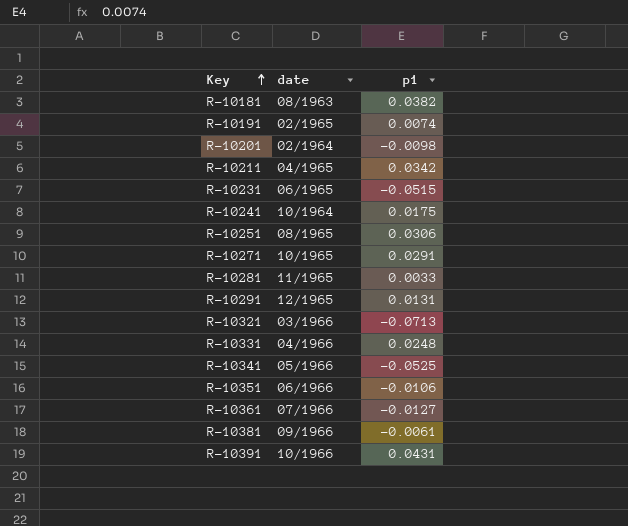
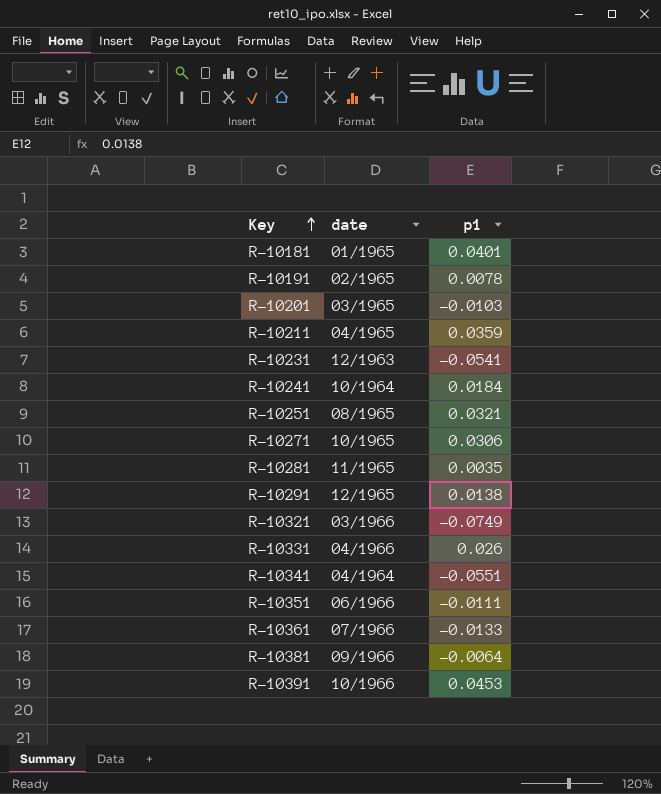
R-10181 | date: 08/1963 -> 01/1965
R-10181 | p1: 0.0382 -> 0.0401
R-10191 | p1: 0.0074 -> 0.0078
R-10201 | date: 02/1964 -> 03/1965
R-10201 | p1: -0.0098 -> -0.0103
R-10211 | p1: 0.0342 -> 0.0359
R-10231 | date: 06/1965 -> 12/1963
R-10231 | p1: -0.0515 -> -0.0541
R-10241 | p1: 0.0175 -> 0.0184
R-10251 | p1: 0.0306 -> 0.0321
R-10271 | p1: 0.0291 -> 0.0306
R-10281 | p1: 0.0033 -> 0.0035
R-10291 | p1: 0.0131 -> 0.0138
R-10321 | p1: -0.0713 -> -0.0749
R-10331 | p1: 0.0248 -> 0.026
R-10341 | date: 05/1966 -> 04/1964
R-10341 | p1: -0.0525 -> -0.0551
R-10351 | p1: -0.0106 -> -0.0111
R-10361 | p1: -0.0127 -> -0.0133
R-10381 | p1: -0.0061 -> -0.0064
R-10391 | p1: 0.0431 -> 0.0453

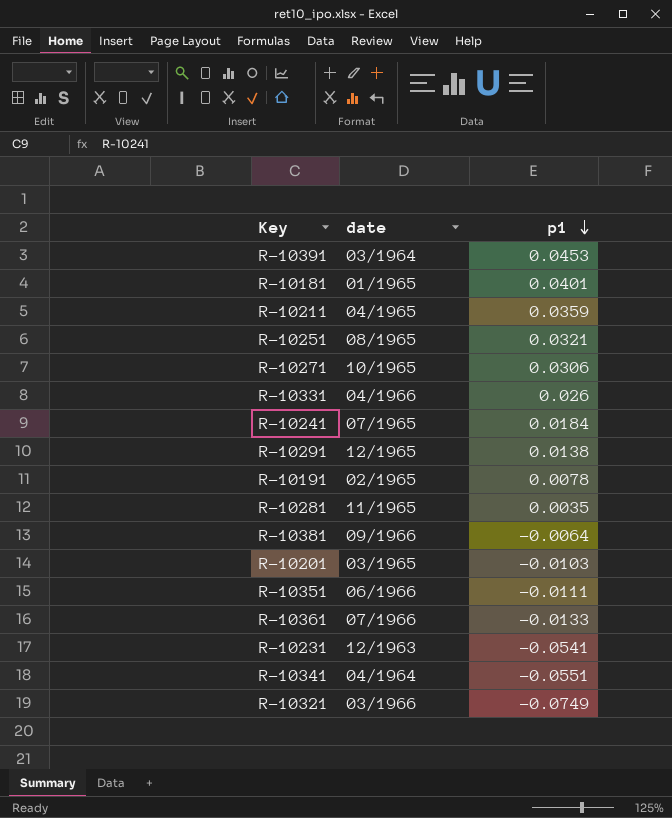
row order: Key ascending -> p1 descending
R-10391 | date: 10/1966 -> 03/1964
R-10241 | date: 10/1964 -> 07/1965

